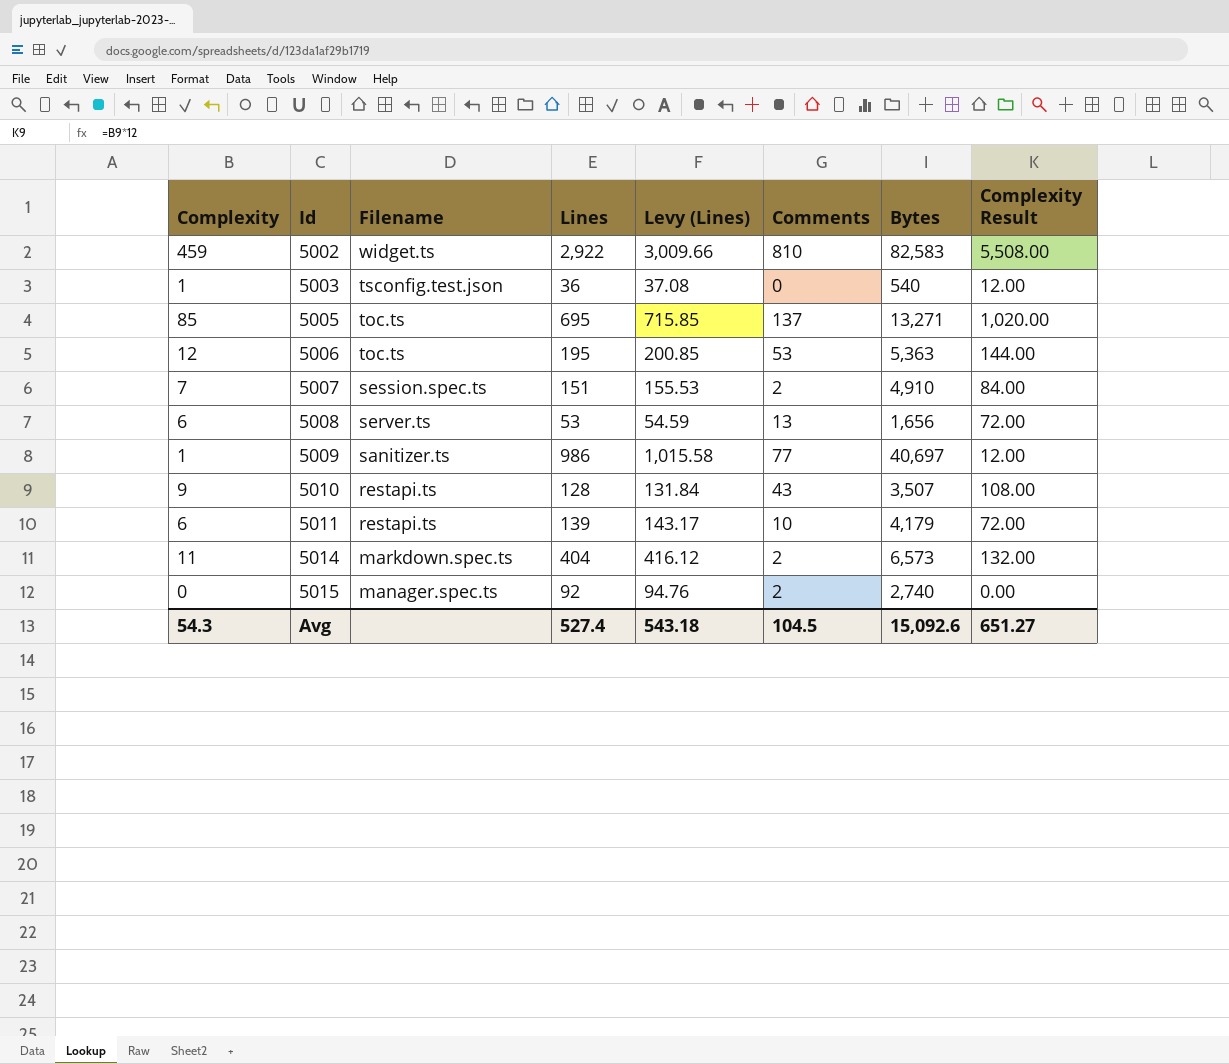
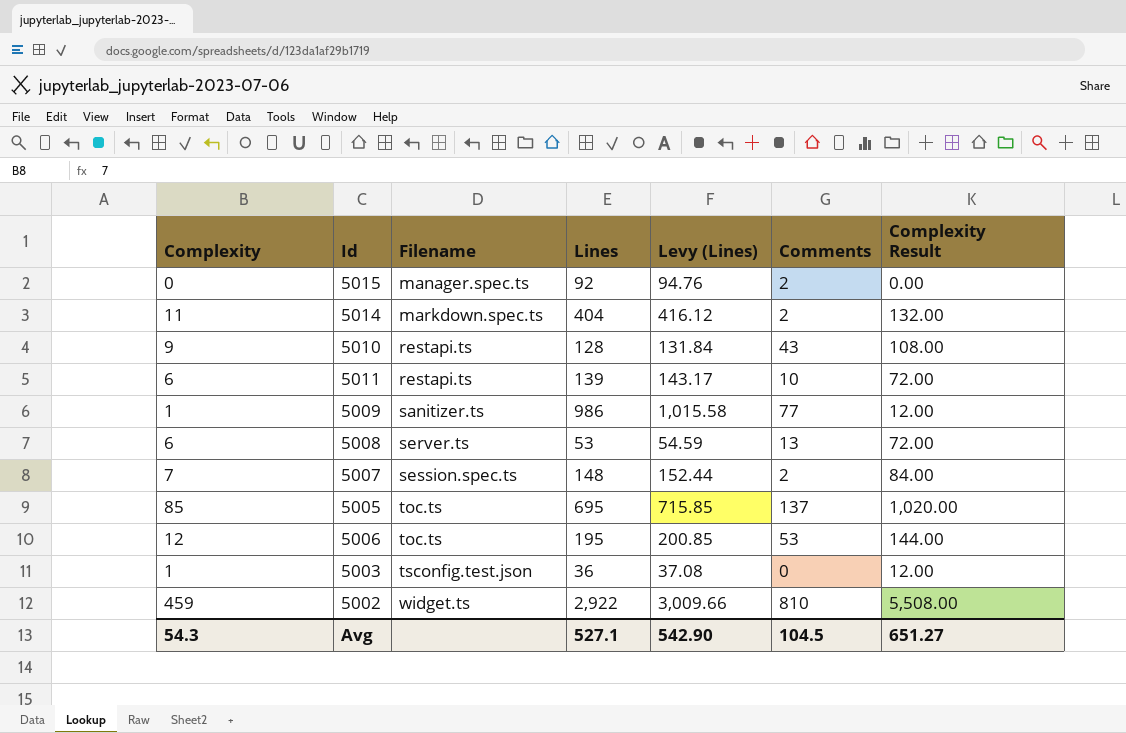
row order: Id ascending -> Filename ascending
column Bytes | position: 7 -> none
5007 | Lines: 151 -> 148
5007 | Levy (Lines): 155.53 -> 152.44
Avg | Lines: 527.4 -> 527.1
Avg | Levy (Lines): 543.18 -> 542.90

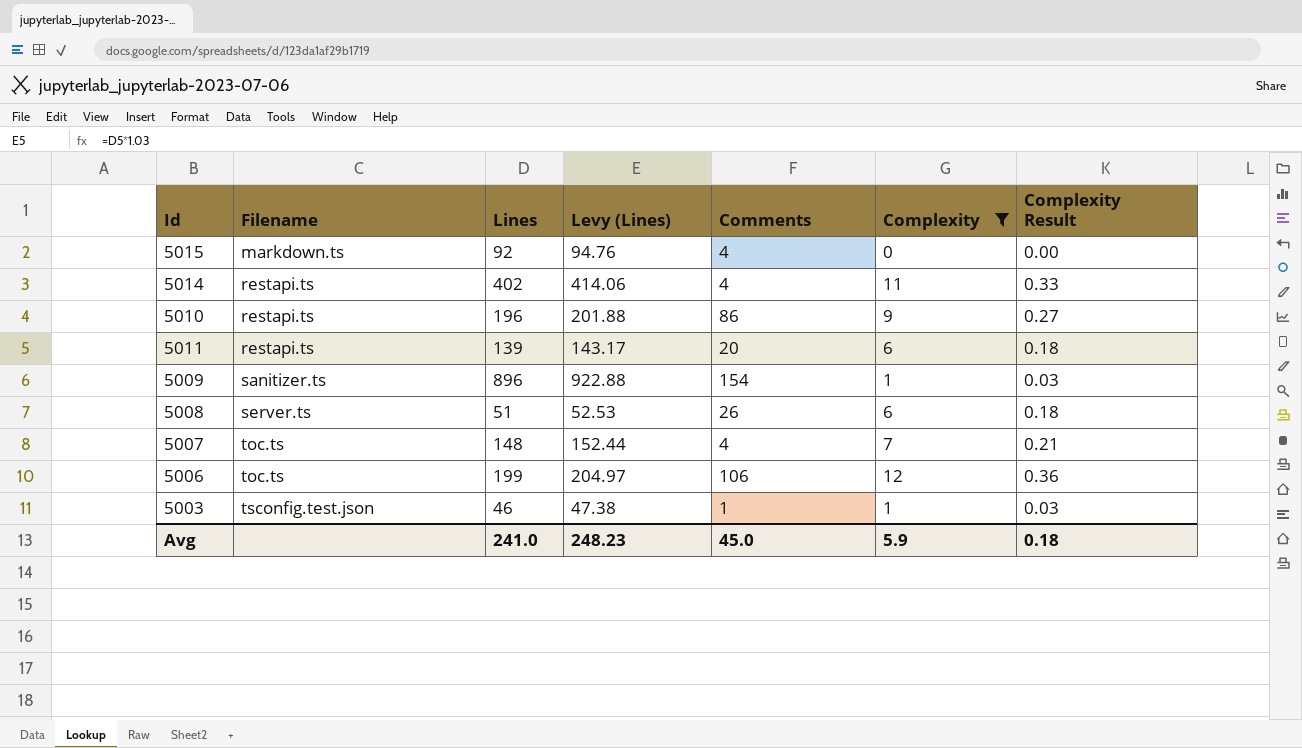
filter: none -> Complexity <= 12
column Complexity | position: 1 -> 6
column Complexity Result | formula: [Complexity] * 12 -> [Complexity] * 0.03
5015 | Filename: manager.spec.ts -> markdown.ts
5015 | Comments: 2 -> 4
5014 | Filename: markdown.spec.ts -> restapi.ts
5014 | Lines: 404 -> 402
5014 | Levy (Lines): 416.12 -> 414.06
5014 | Comments: 2 -> 4
5010 | Lines: 128 -> 196
5010 | Levy (Lines): 131.84 -> 201.88
5010 | Comments: 43 -> 86
5011 | Comments: 10 -> 20
5009 | Lines: 986 -> 896
5009 | Levy (Lines): 1,015.58 -> 922.88
5009 | Comments: 77 -> 154
5008 | Lines: 53 -> 51
5008 | Levy (Lines): 54.59 -> 52.53
5008 | Comments: 13 -> 26
5007 | Filename: session.spec.ts -> toc.ts
5007 | Comments: 2 -> 4
5006 | Lines: 195 -> 199
5006 | Levy (Lines): 200.85 -> 204.97
5006 | Comments: 53 -> 106
5003 | Lines: 36 -> 46
5003 | Levy (Lines): 37.08 -> 47.38
5003 | Comments: 0 -> 1
Avg | Lines: 527.1 -> 241.0
Avg | Levy (Lines): 542.90 -> 248.23
Avg | Comments: 104.5 -> 45.0
Avg | Complexity: 54.3 -> 5.9
Avg | Complexity Result: 651.27 -> 0.18

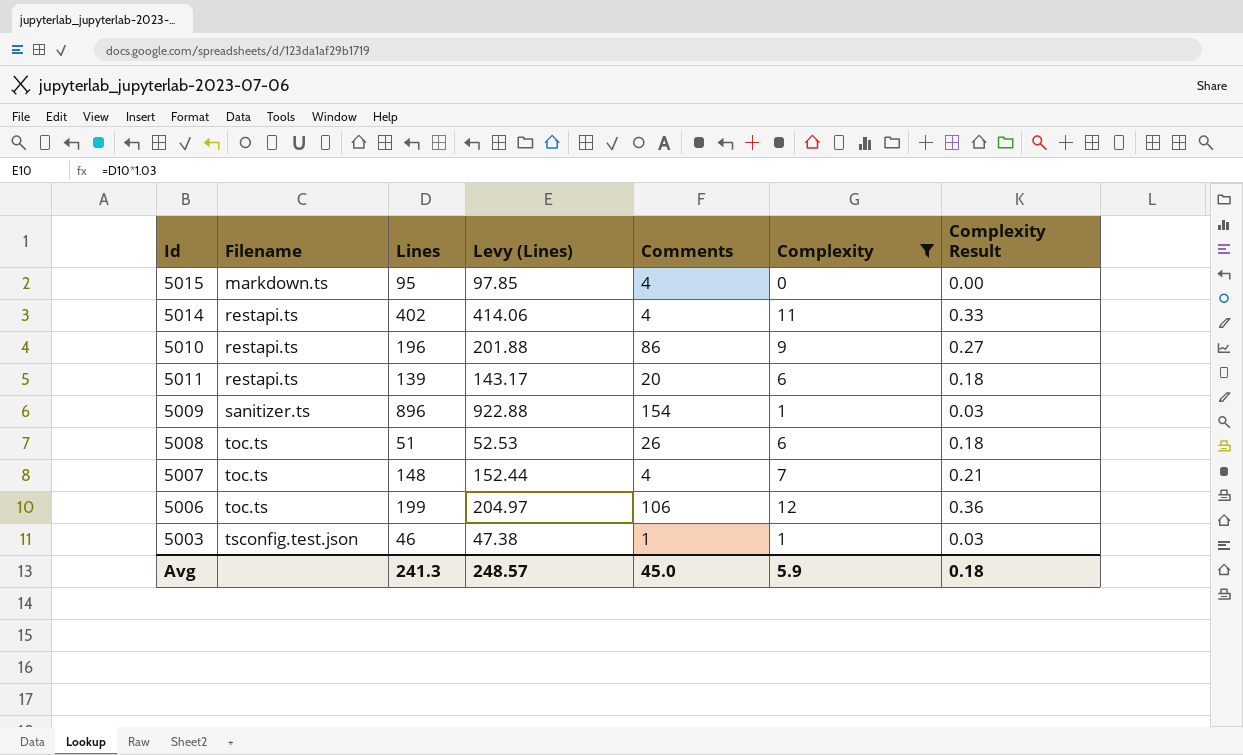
5015 | Lines: 92 -> 95
5015 | Levy (Lines): 94.76 -> 97.85
5008 | Filename: server.ts -> toc.ts
Avg | Lines: 241.0 -> 241.3
Avg | Levy (Lines): 248.23 -> 248.57

